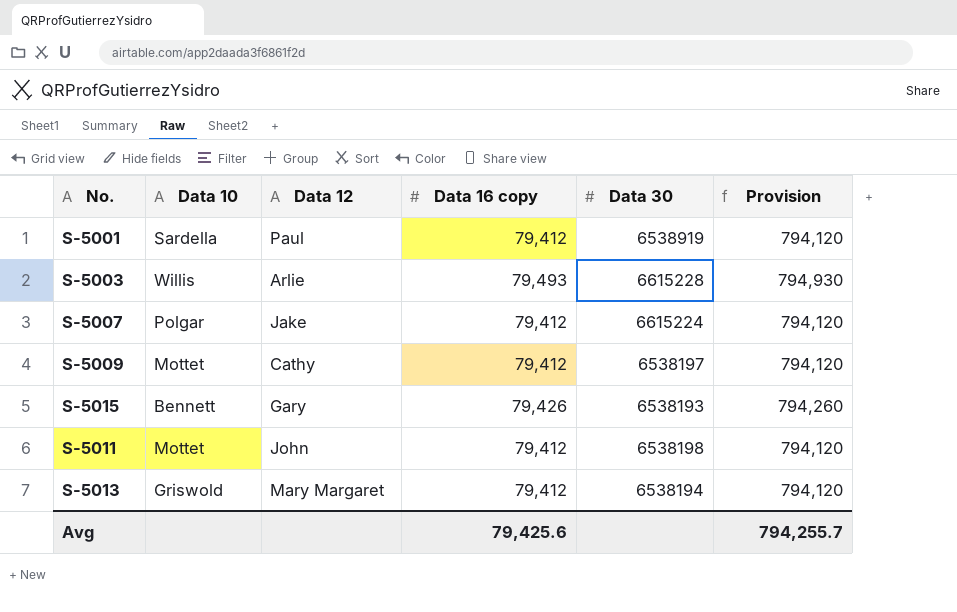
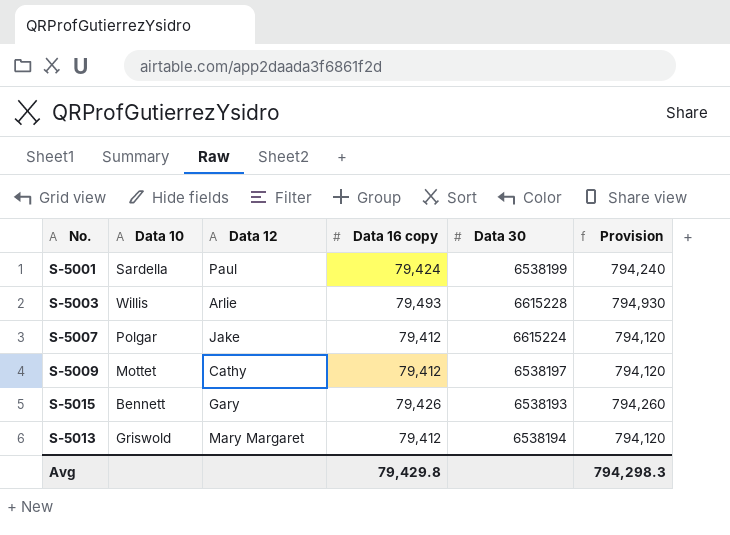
row S-5011: Mottet | John | 79,412 | 6538198 | 794,120 -> none
S-5001 | Data 16 copy: 79,412 -> 79,424
S-5001 | Data 30: 6538919 -> 6538199
S-5001 | Provision: 794,120 -> 794,240
Avg | Data 16 copy: 79,425.6 -> 79,429.8
Avg | Provision: 794,255.7 -> 794,298.3

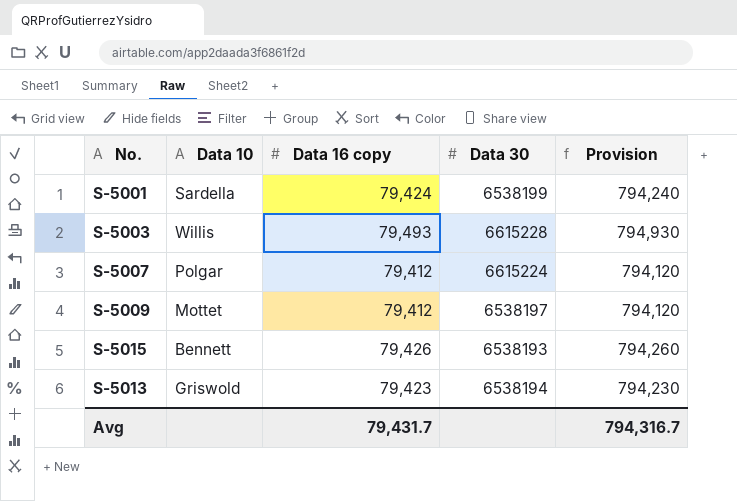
column Data 12 | position: 3 -> none
S-5013 | Data 16 copy: 79,412 -> 79,423
S-5013 | Provision: 794,120 -> 794,230
Avg | Data 16 copy: 79,429.8 -> 79,431.7
Avg | Provision: 794,298.3 -> 794,316.7

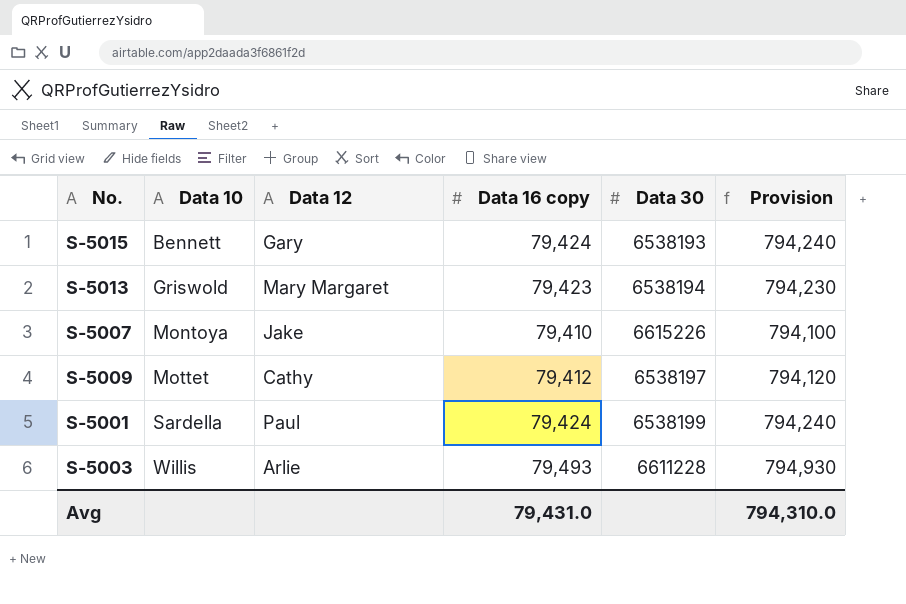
row order: none -> Data 10 ascending
column Data 12 | position: none -> 3
S-5015 | Data 16 copy: 79,426 -> 79,424
S-5015 | Provision: 794,260 -> 794,240
S-5007 | Data 10: Polgar -> Montoya
S-5007 | Data 16 copy: 79,412 -> 79,410
S-5007 | Data 30: 6615224 -> 6615226
S-5007 | Provision: 794,120 -> 794,100
S-5003 | Data 30: 6615228 -> 6611228
Avg | Data 16 copy: 79,431.7 -> 79,431.0
Avg | Provision: 794,316.7 -> 794,310.0

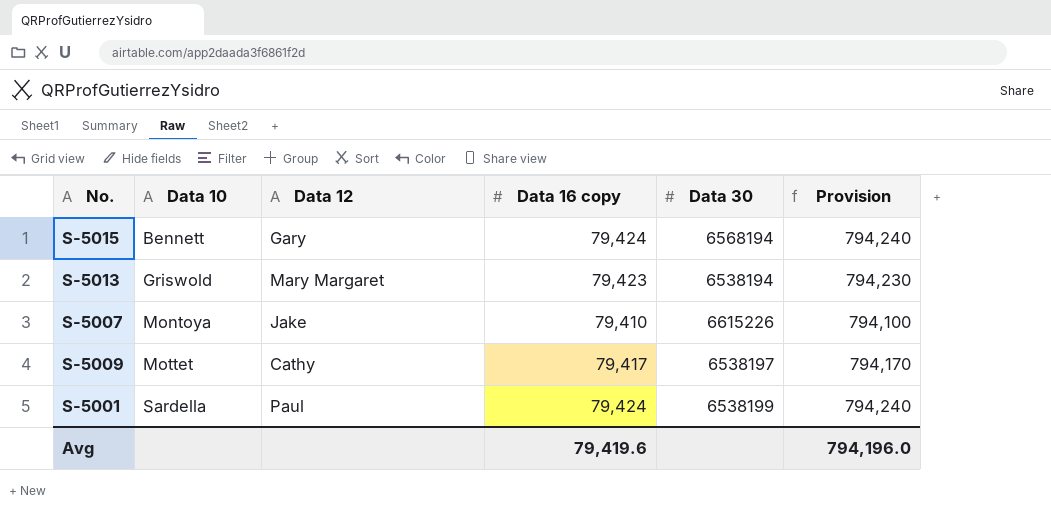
row S-5003: Willis | Arlie | 79,493 | 6611228 | 794,930 -> none
S-5015 | Data 30: 6538193 -> 6568194
S-5009 | Data 16 copy: 79,412 -> 79,417
S-5009 | Provision: 794,120 -> 794,170
Avg | Data 16 copy: 79,431.0 -> 79,419.6
Avg | Provision: 794,310.0 -> 794,196.0

